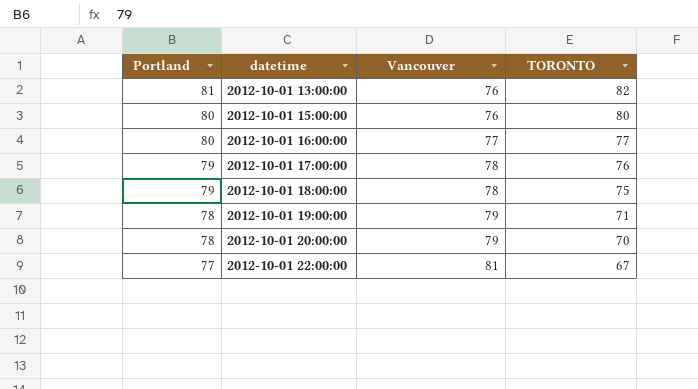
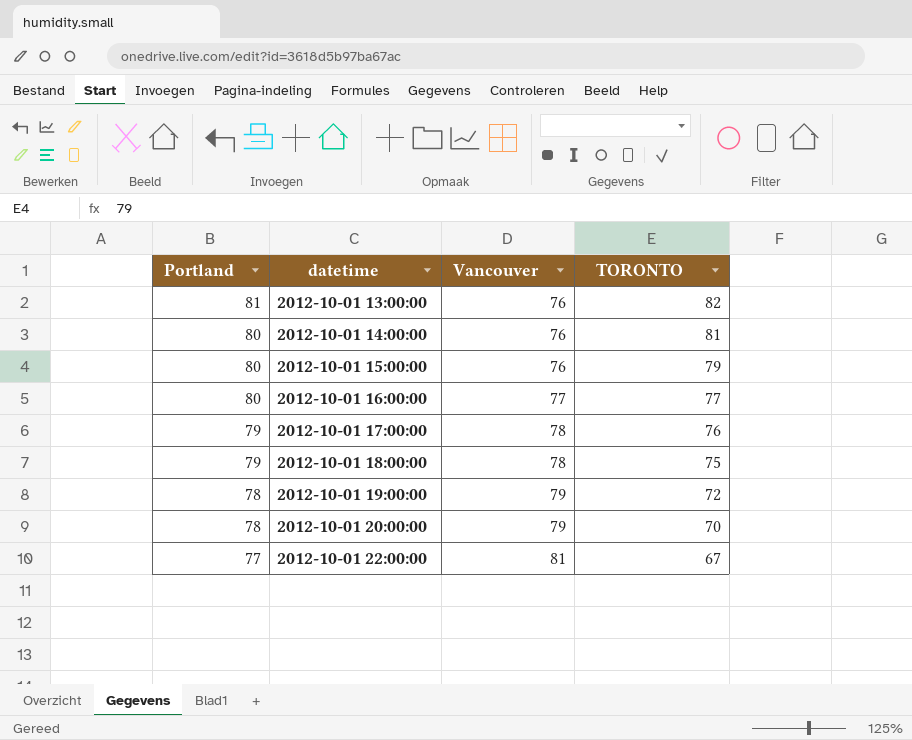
row 2012-10-01 14:00:00: none -> 80 | 76 | 81
2012-10-01 15:00:00 | TORONTO: 80 -> 79
2012-10-01 19:00:00 | TORONTO: 71 -> 72

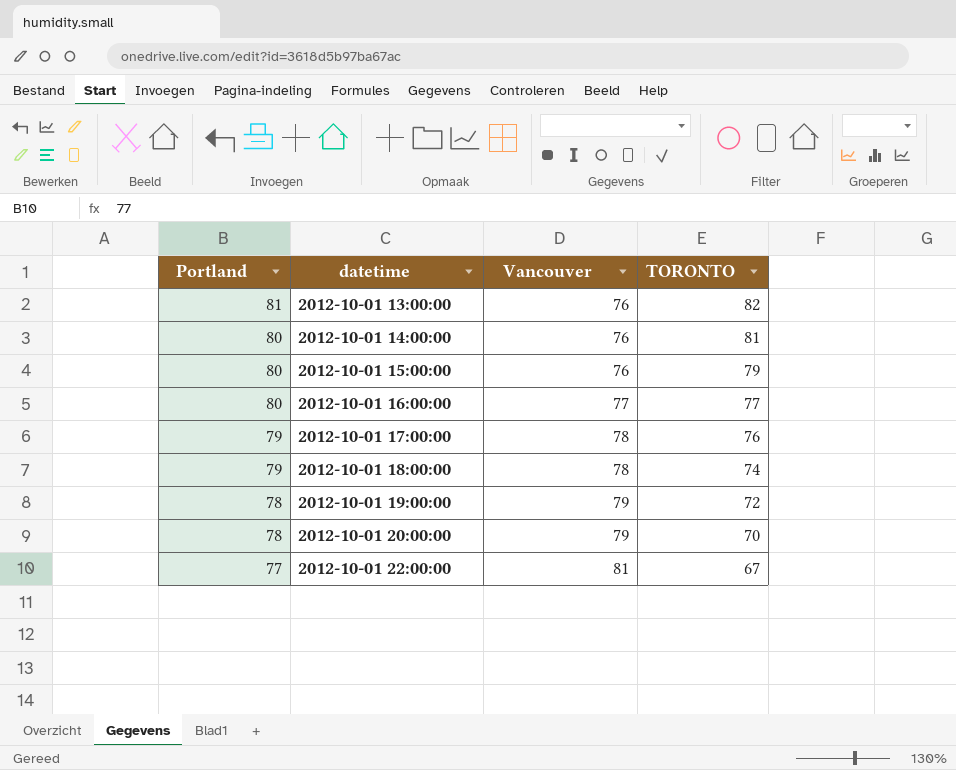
2012-10-01 18:00:00 | TORONTO: 75 -> 74

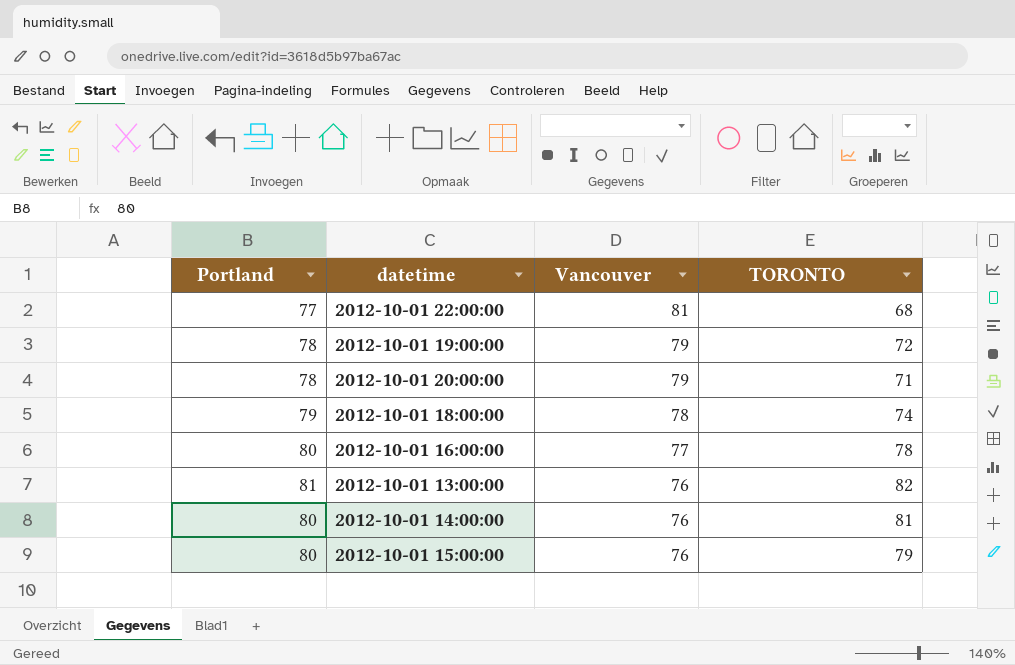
row order: Portland descending -> Vancouver descending
row 2012-10-01 17:00:00: 79 | 78 | 76 -> none
2012-10-01 22:00:00 | TORONTO: 67 -> 68
2012-10-01 20:00:00 | TORONTO: 70 -> 71
2012-10-01 16:00:00 | TORONTO: 77 -> 78

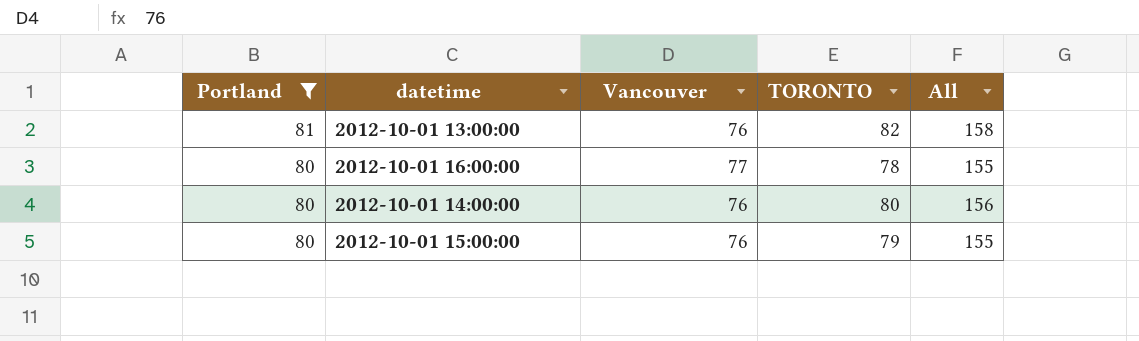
filter: none -> Portland >= 80
row order: Vancouver descending -> Portland descending
column All | formula: none -> [Vancouver] + [TORONTO]
2012-10-01 14:00:00 | TORONTO: 81 -> 80

